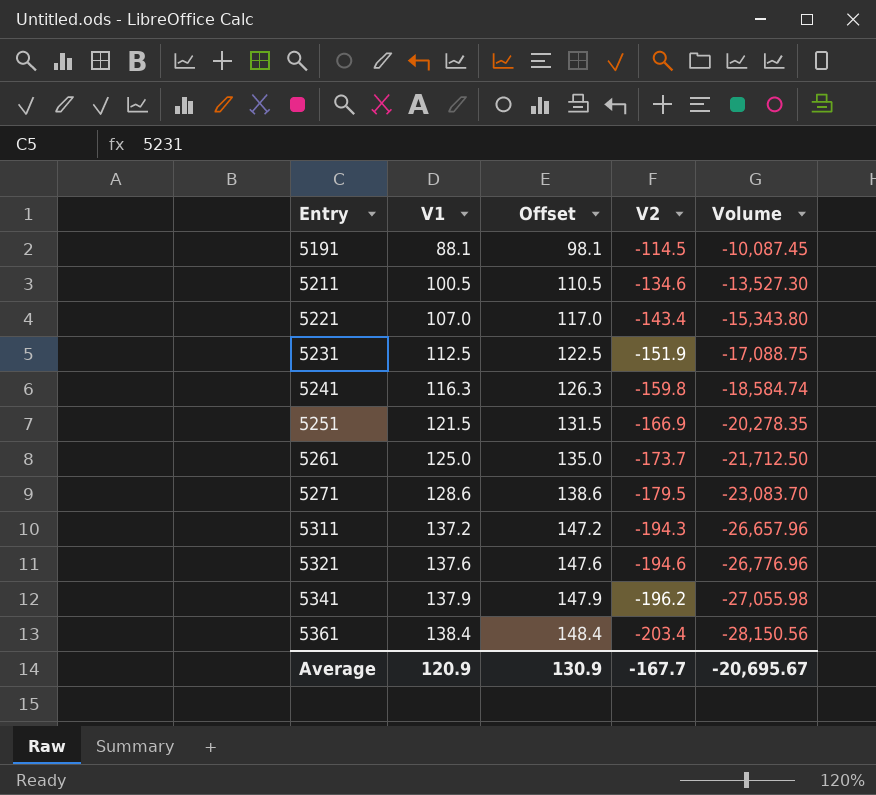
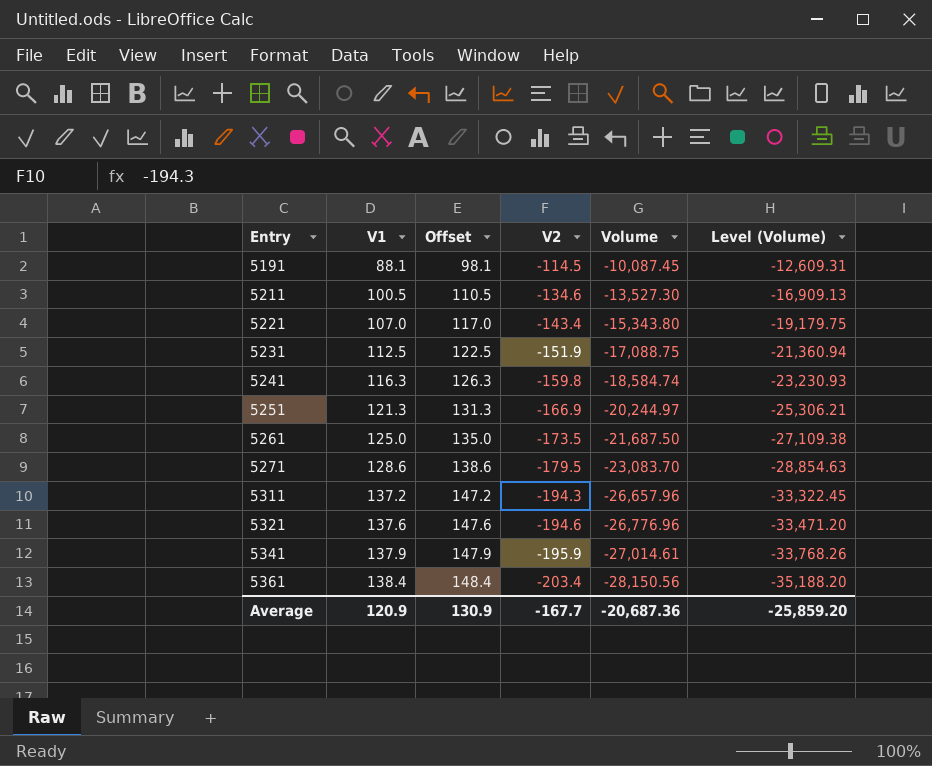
column Level (Volume) | formula: none -> [Volume] * 1.25
5251 | V1: 121.5 -> 121.3
5251 | Offset: 131.5 -> 131.3
5251 | Volume: -20,278.35 -> -20,244.97
5261 | V2: -173.7 -> -173.5
5261 | Volume: -21,712.50 -> -21,687.50
5341 | V2: -196.2 -> -195.9
5341 | Volume: -27,055.98 -> -27,014.61
Average | Volume: -20,695.67 -> -20,687.36

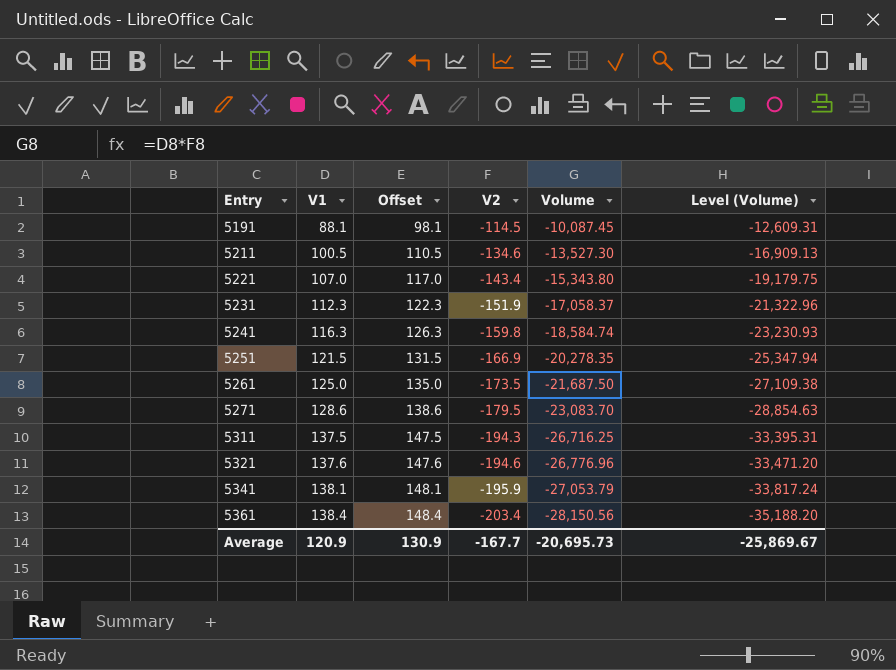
5231 | V1: 112.5 -> 112.3
5231 | Offset: 122.5 -> 122.3
5231 | Volume: -17,088.75 -> -17,058.37
5231 | Level (Volume): -21,360.94 -> -21,322.96
5251 | V1: 121.3 -> 121.5
5251 | Offset: 131.3 -> 131.5
5251 | Volume: -20,244.97 -> -20,278.35
5251 | Level (Volume): -25,306.21 -> -25,347.94
5311 | V1: 137.2 -> 137.5
5311 | Offset: 147.2 -> 147.5
5311 | Volume: -26,657.96 -> -26,716.25
5311 | Level (Volume): -33,322.45 -> -33,395.31
5341 | V1: 137.9 -> 138.1
5341 | Offset: 147.9 -> 148.1
5341 | Volume: -27,014.61 -> -27,053.79
5341 | Level (Volume): -33,768.26 -> -33,817.24
Average | Volume: -20,687.36 -> -20,695.73
Average | Level (Volume): -25,859.20 -> -25,869.67

